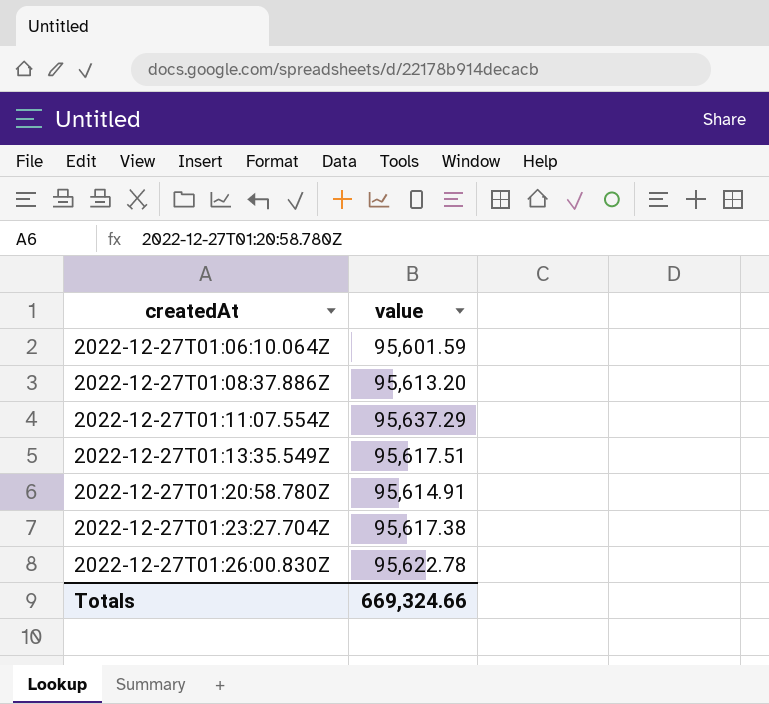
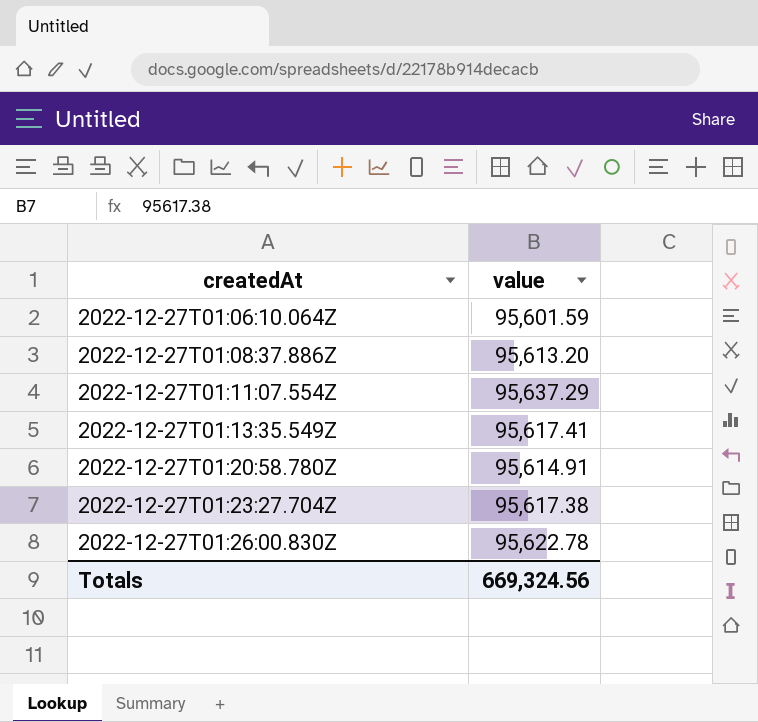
2022-12-27T01:13:35.549Z | value: 95,617.51 -> 95,617.41
Totals | value: 669,324.66 -> 669,324.56

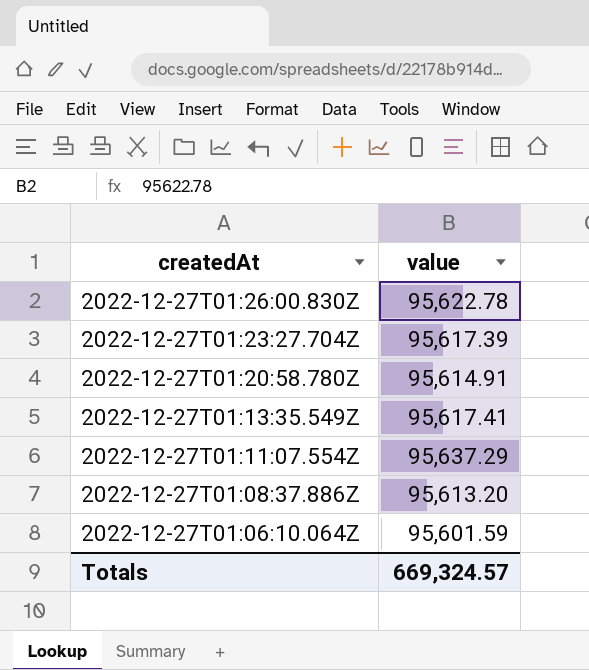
row order: createdAt ascending -> createdAt descending
2022-12-27T01:23:27.704Z | value: 95,617.38 -> 95,617.39
Totals | value: 669,324.56 -> 669,324.57

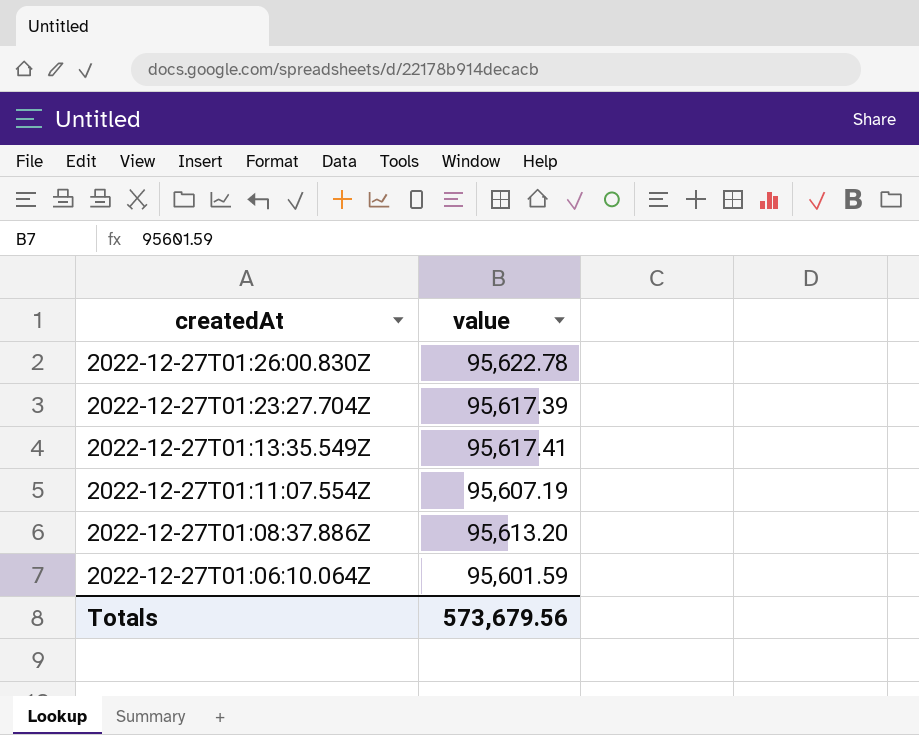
row 2022-12-27T01:20:58.780Z: 95,614.91 -> none
2022-12-27T01:11:07.554Z | value: 95,637.29 -> 95,607.19
Totals | value: 669,324.57 -> 573,679.56

